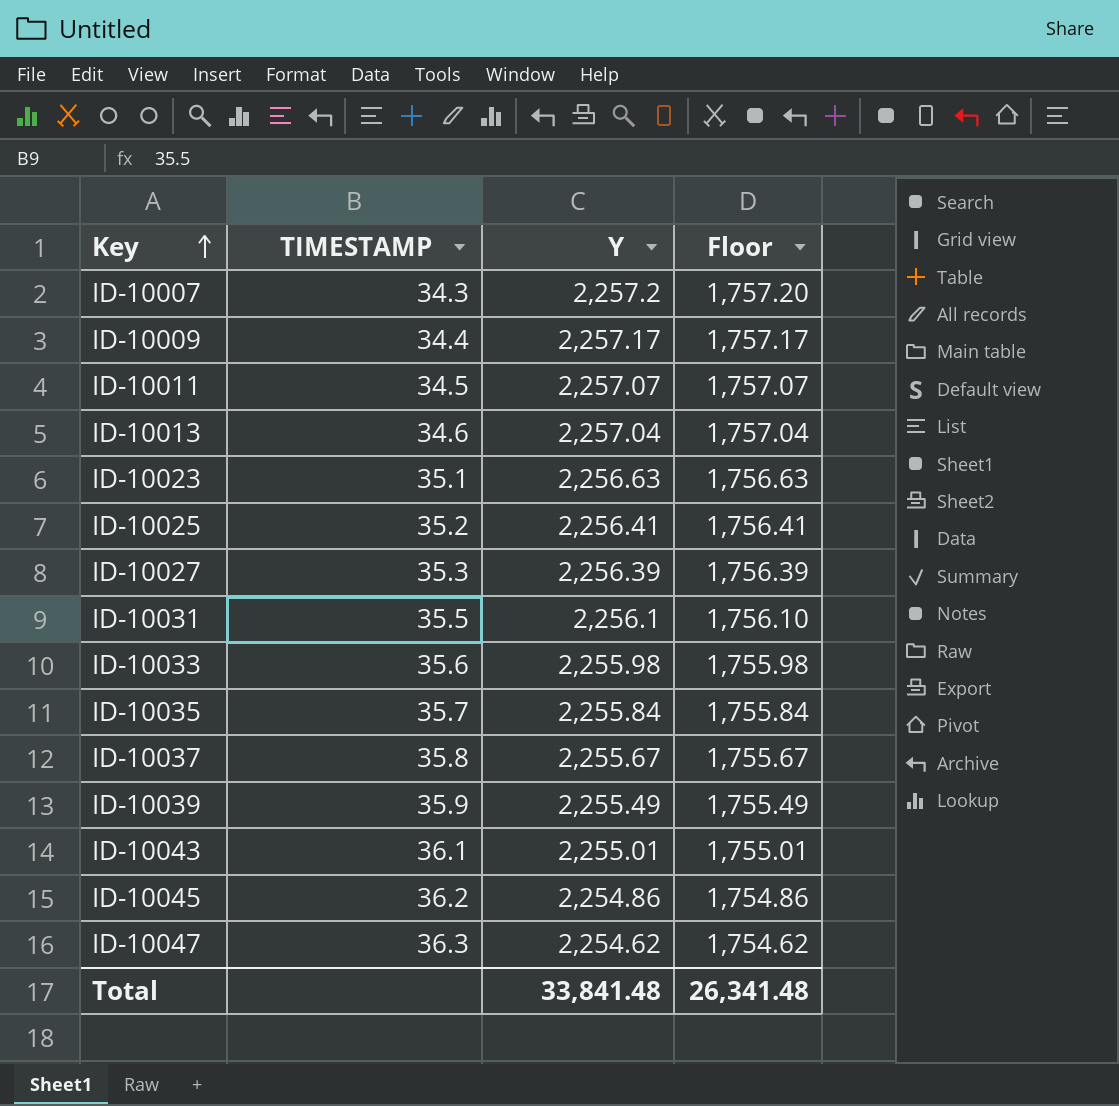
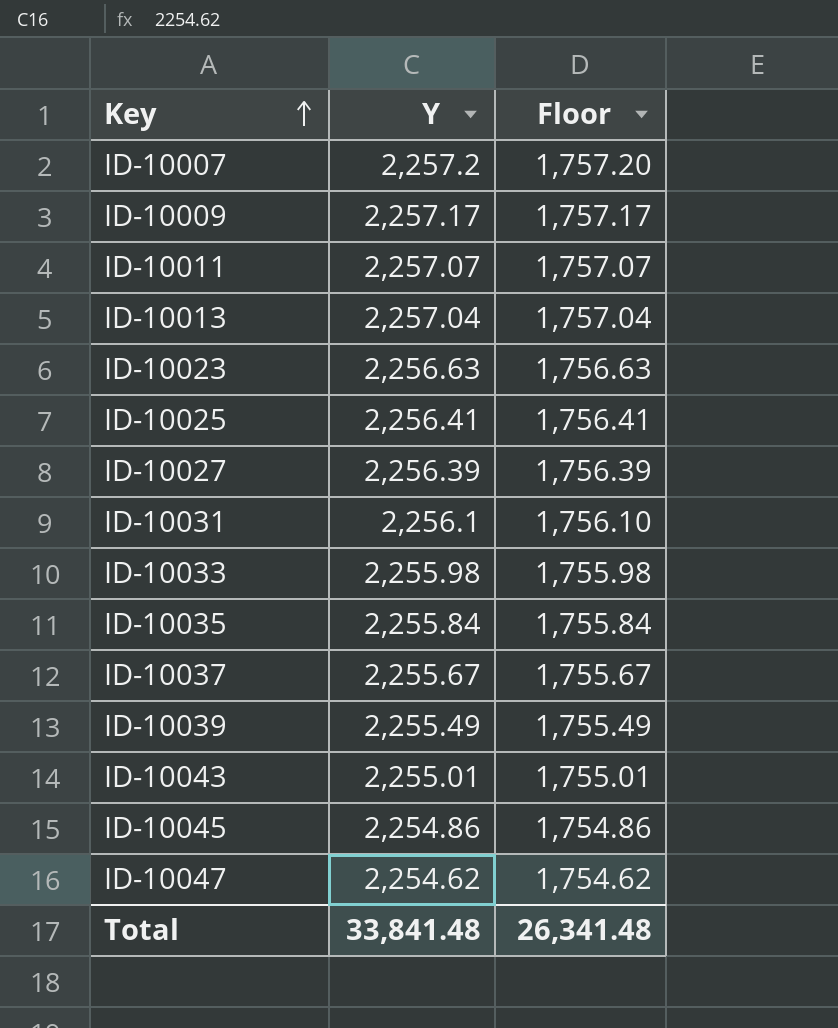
column TIMESTAMP | position: 2 -> none

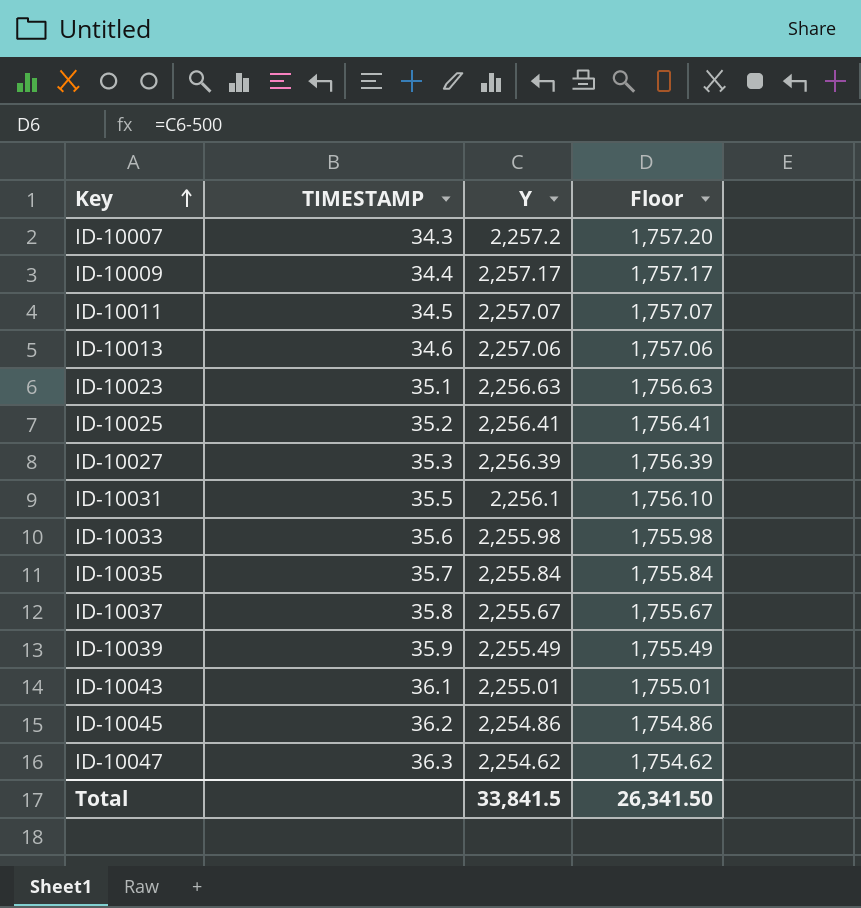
column TIMESTAMP | position: none -> 2
ID-10013 | Y: 2,257.04 -> 2,257.06
ID-10013 | Floor: 1,757.04 -> 1,757.06
Total | Y: 33,841.48 -> 33,841.5
Total | Floor: 26,341.48 -> 26,341.50

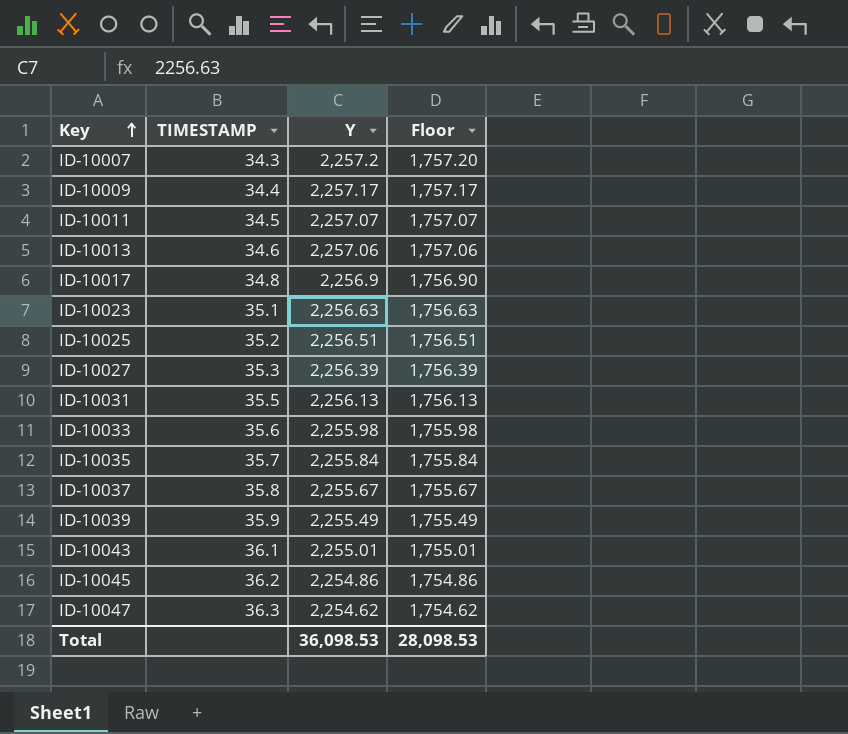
row ID-10017: none -> 34.8 | 2,256.9 | 1,756.90
ID-10025 | Y: 2,256.41 -> 2,256.51
ID-10025 | Floor: 1,756.41 -> 1,756.51
ID-10031 | Y: 2,256.1 -> 2,256.13
ID-10031 | Floor: 1,756.10 -> 1,756.13
Total | Y: 33,841.5 -> 36,098.53
Total | Floor: 26,341.50 -> 28,098.53

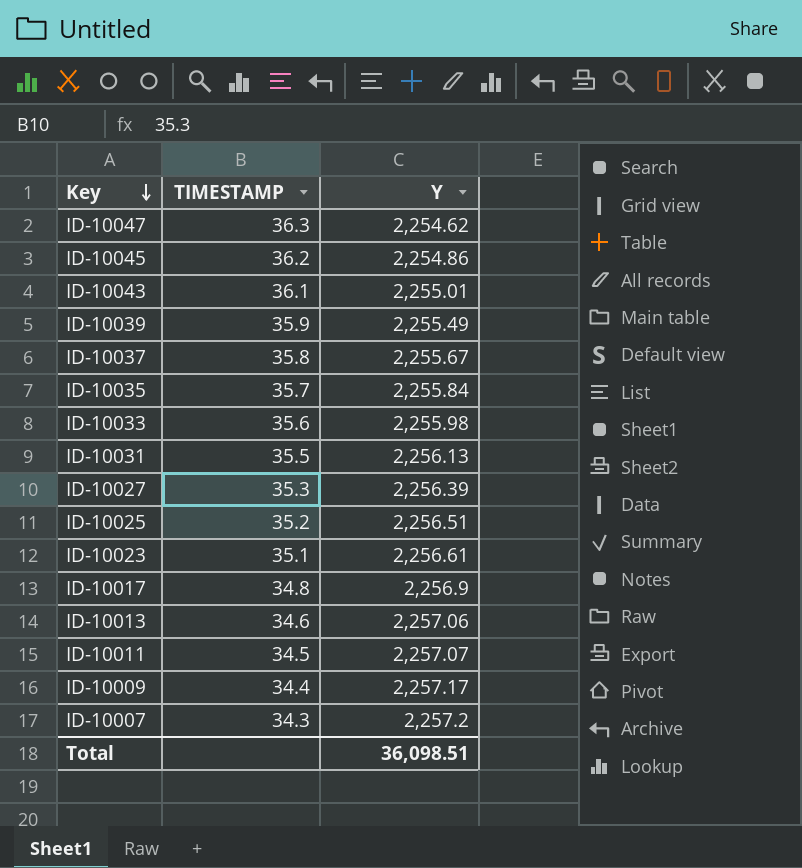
row order: Key ascending -> Key descending
column Floor | formula: [Y] - 500 -> none
ID-10023 | Y: 2,256.63 -> 2,256.61
Total | Y: 36,098.53 -> 36,098.51

